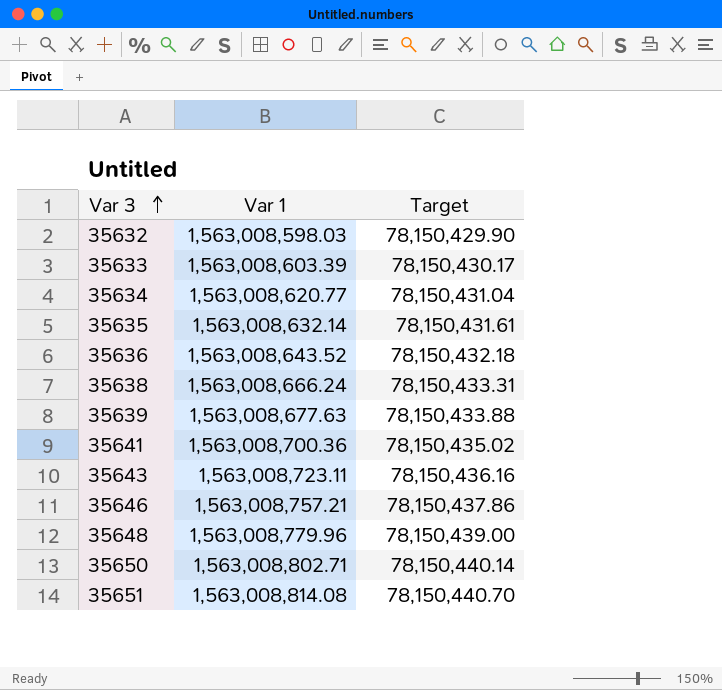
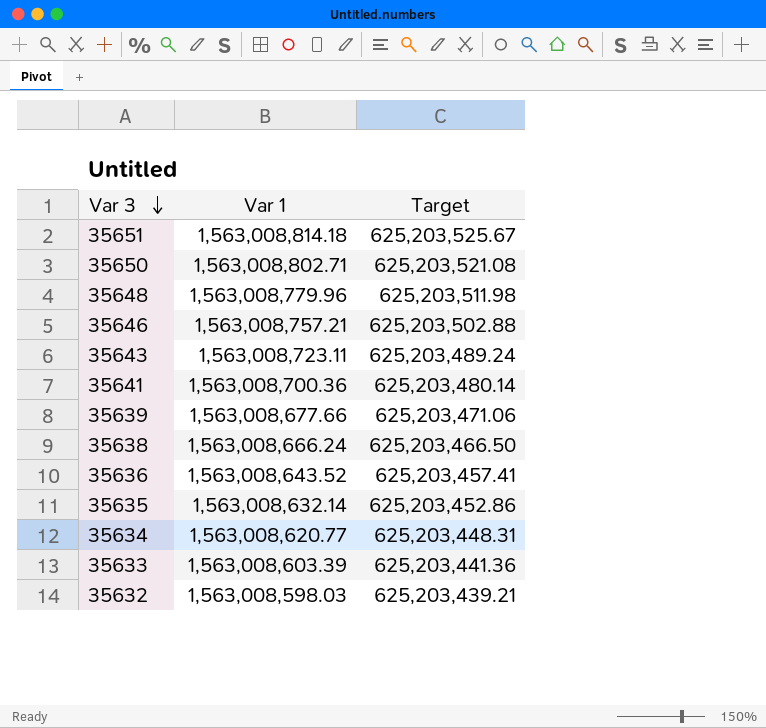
row order: Var 3 ascending -> Var 3 descending
column Target | formula: [Var 1] * 0.05 -> [Var 1] * 0.4
35651 | Var 1: 1,563,008,814.08 -> 1,563,008,814.18
35639 | Var 1: 1,563,008,677.63 -> 1,563,008,677.66

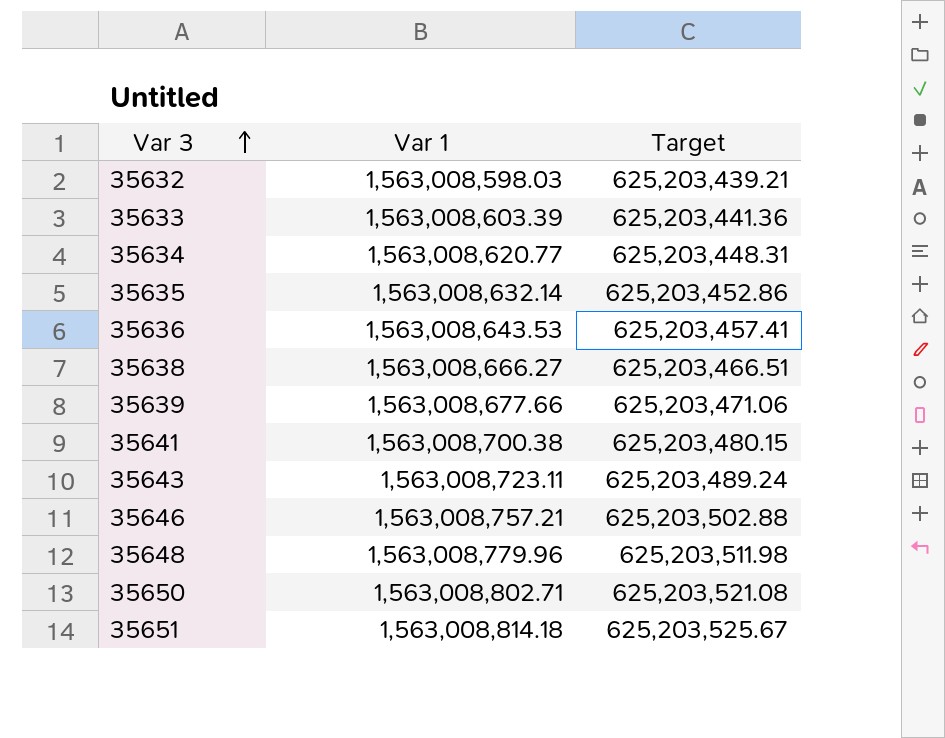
row order: Var 3 descending -> Var 3 ascending
35636 | Var 1: 1,563,008,643.52 -> 1,563,008,643.53
35638 | Var 1: 1,563,008,666.24 -> 1,563,008,666.27
35638 | Target: 625,203,466.50 -> 625,203,466.51
35641 | Var 1: 1,563,008,700.36 -> 1,563,008,700.38
35641 | Target: 625,203,480.14 -> 625,203,480.15

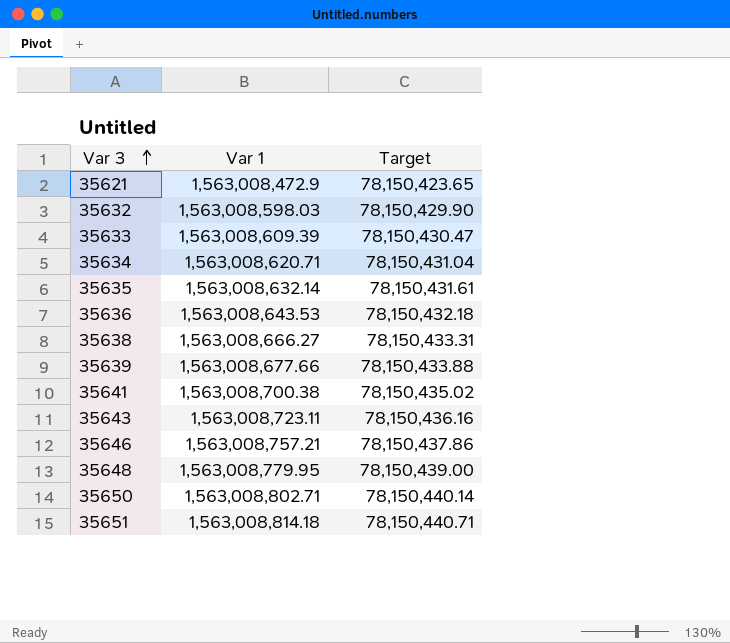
column Target | formula: [Var 1] * 0.4 -> [Var 1] * 0.05
row 35621: none -> 1,563,008,472.9 | 78,150,423.65
35633 | Var 1: 1,563,008,603.39 -> 1,563,008,609.39
35634 | Var 1: 1,563,008,620.77 -> 1,563,008,620.71
35648 | Var 1: 1,563,008,779.96 -> 1,563,008,779.95

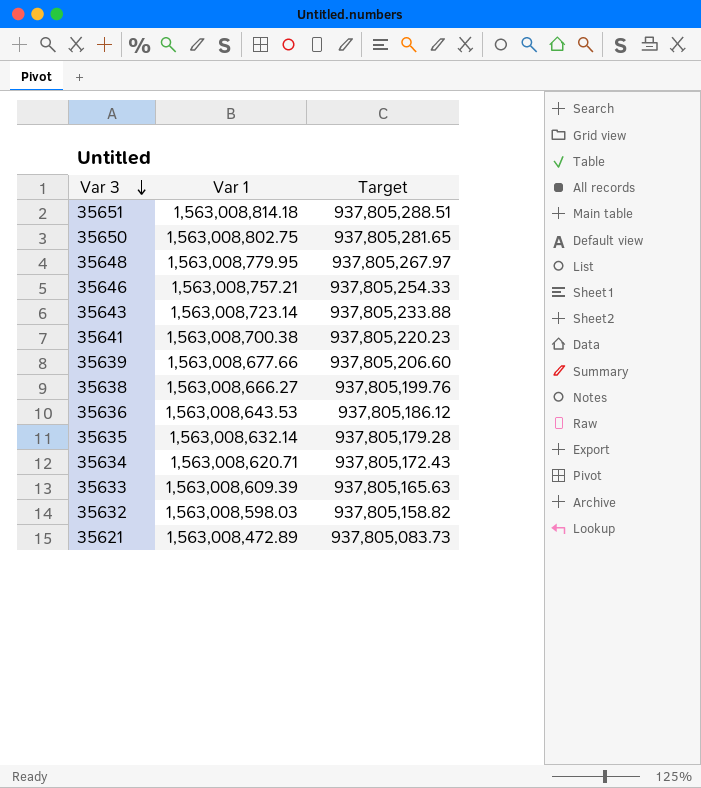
row order: Var 3 ascending -> Var 3 descending
column Target | formula: [Var 1] * 0.05 -> [Var 1] * 0.6
35650 | Var 1: 1,563,008,802.71 -> 1,563,008,802.75
35643 | Var 1: 1,563,008,723.11 -> 1,563,008,723.14
35621 | Var 1: 1,563,008,472.9 -> 1,563,008,472.89

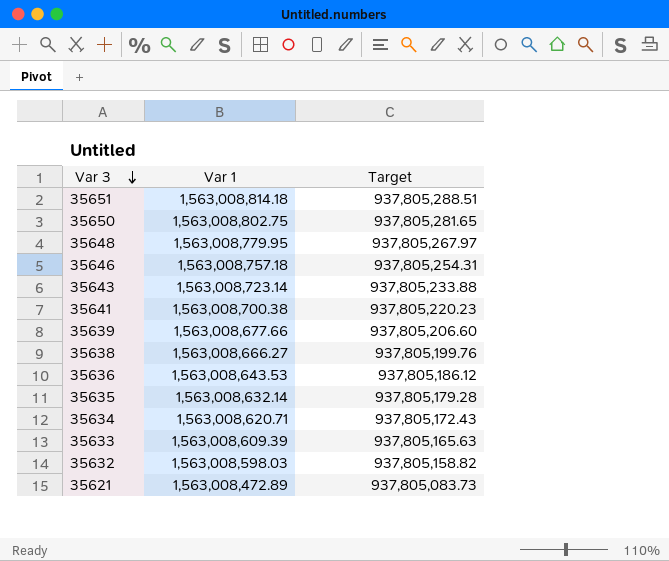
35646 | Var 1: 1,563,008,757.21 -> 1,563,008,757.18
35646 | Target: 937,805,254.33 -> 937,805,254.31

